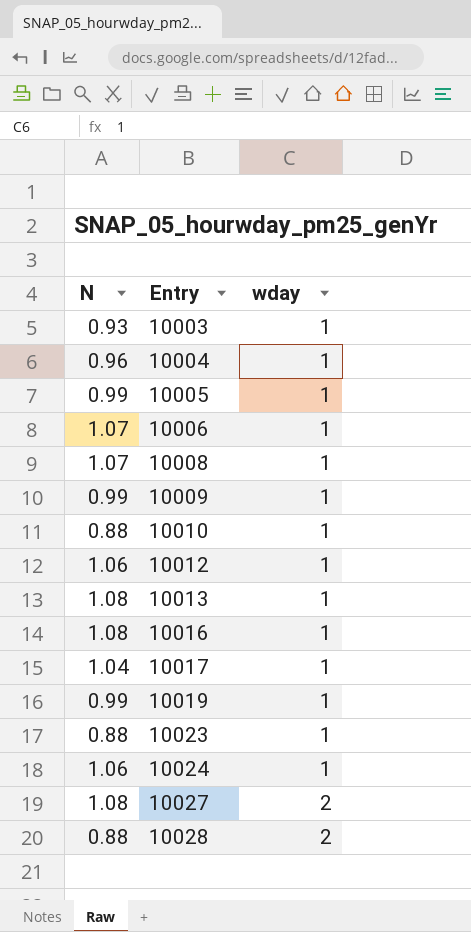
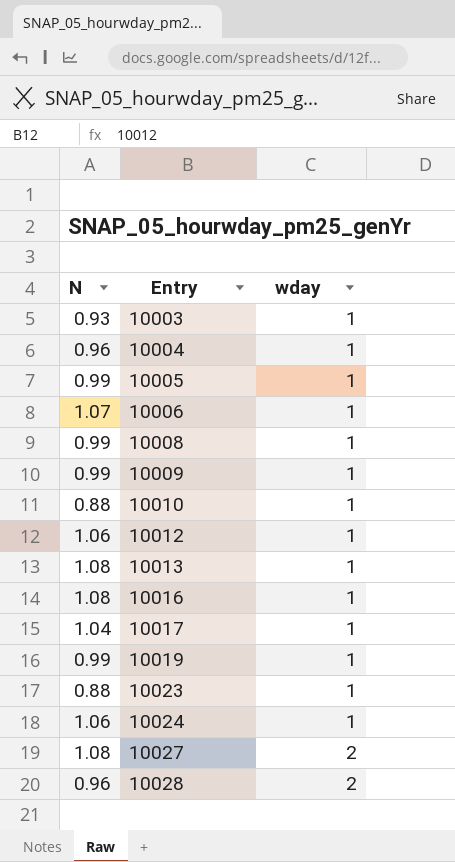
10008 | N: 1.07 -> 0.99
10028 | N: 0.88 -> 0.96

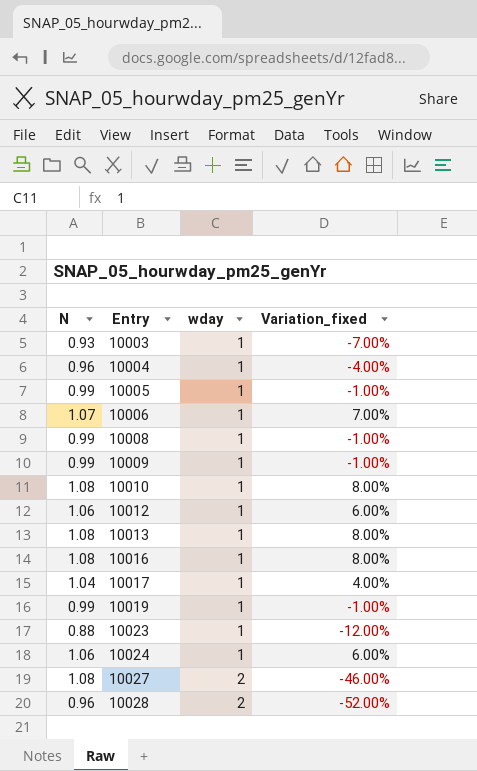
column Variation_fixed | formula: none -> ([N] - [wday]) / [wday]
10010 | N: 0.88 -> 1.08

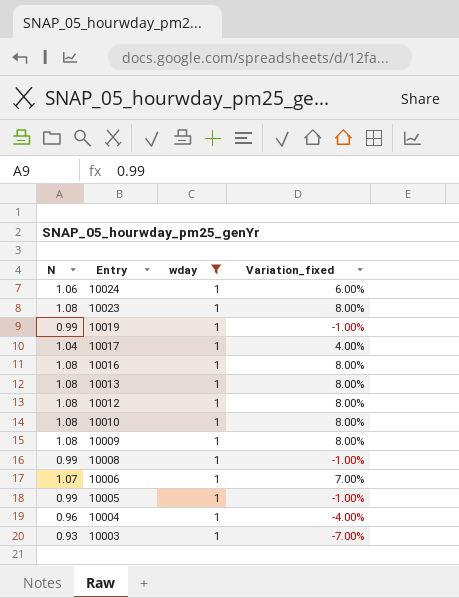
filter: none -> wday = 1
row order: Entry ascending -> Entry descending
10023 | N: 0.88 -> 1.08
10023 | Variation_fixed: -12.00% -> 8.00%
10012 | N: 1.06 -> 1.08
10012 | Variation_fixed: 6.00% -> 8.00%
10009 | N: 0.99 -> 1.08
10009 | Variation_fixed: -1.00% -> 8.00%

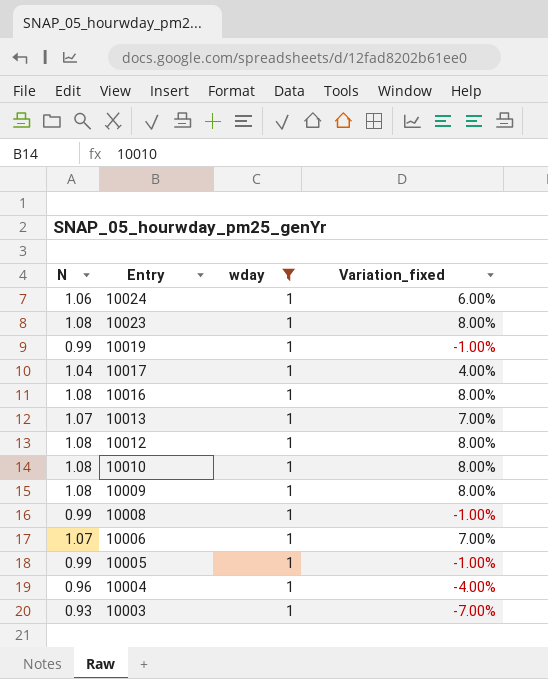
10013 | N: 1.08 -> 1.07
10013 | Variation_fixed: 8.00% -> 7.00%

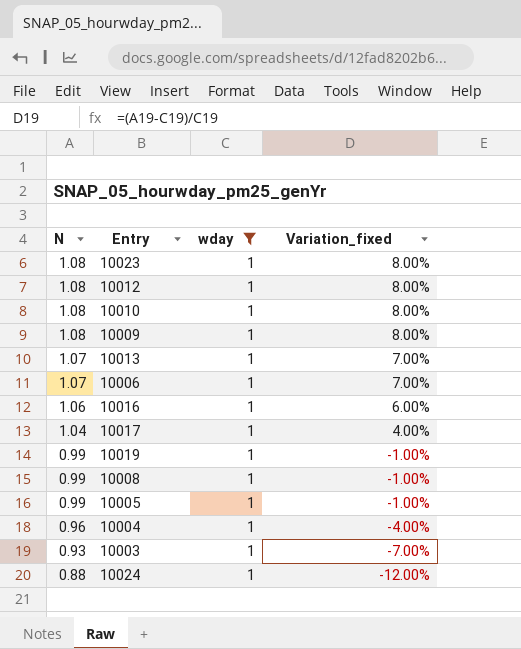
row order: Entry descending -> N descending
10016 | N: 1.08 -> 1.06
10016 | Variation_fixed: 8.00% -> 6.00%
10024 | N: 1.06 -> 0.88
10024 | Variation_fixed: 6.00% -> -12.00%

